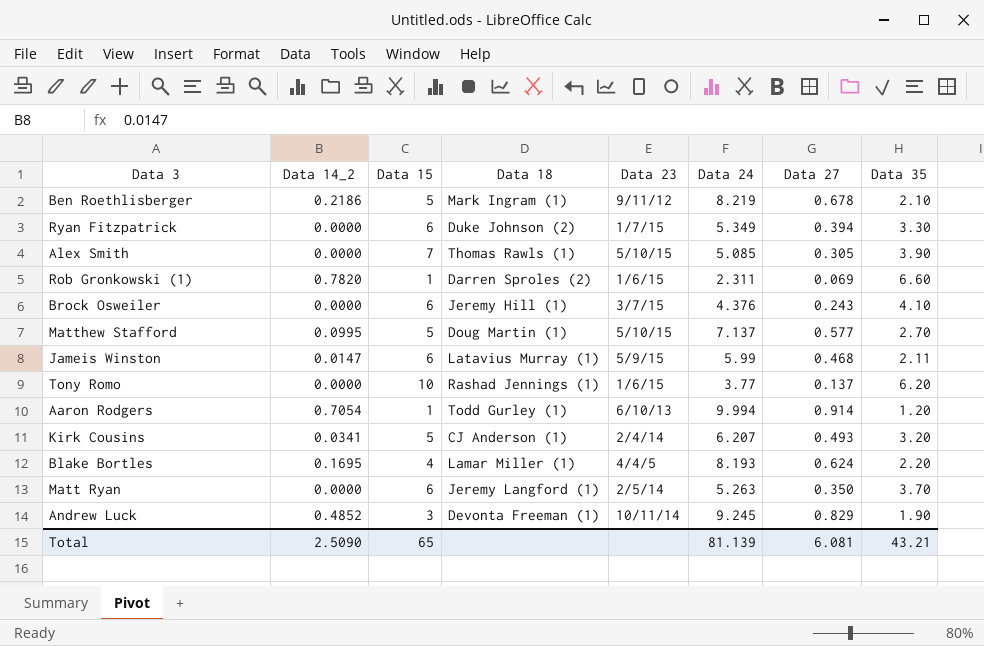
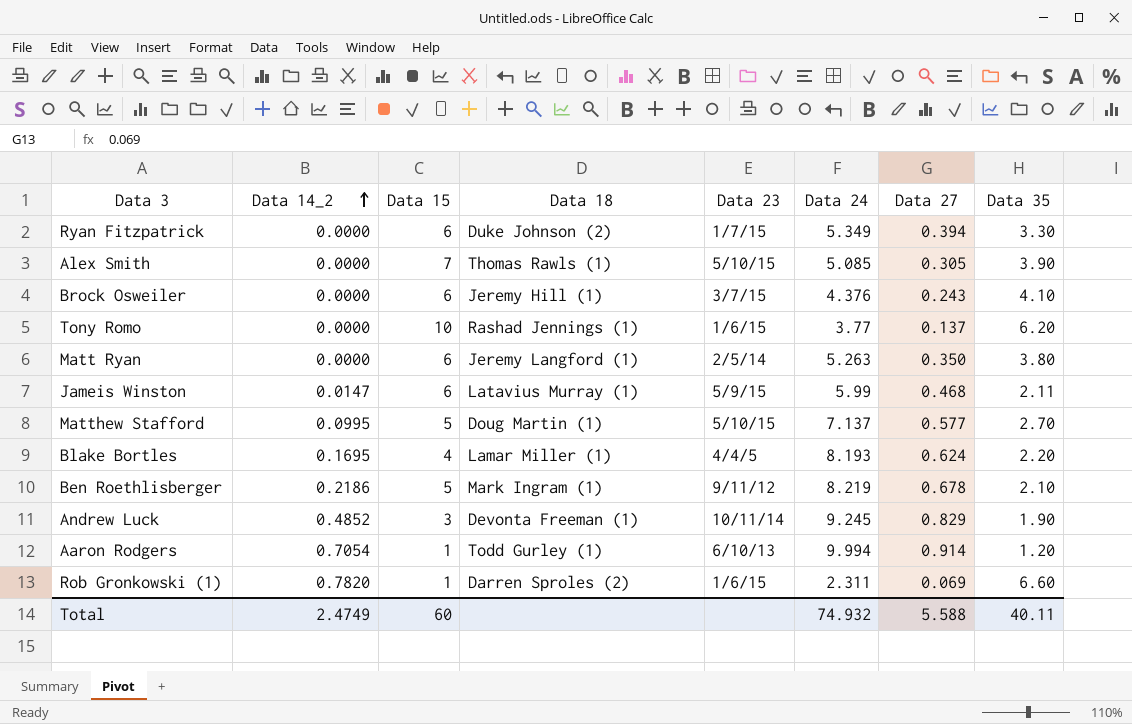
row order: none -> Data 14_2 ascending
row Kirk Cousins: 0.0341 | 5 | CJ Anderson (1) | 2/4/14 | 6.207 | 0.493 | 3.20 -> none
Matt Ryan | Data 35: 3.70 -> 3.80
Total | Data 14_2: 2.5090 -> 2.4749
Total | Data 15: 65 -> 60
Total | Data 24: 81.139 -> 74.932
Total | Data 27: 6.081 -> 5.588
Total | Data 35: 43.21 -> 40.11

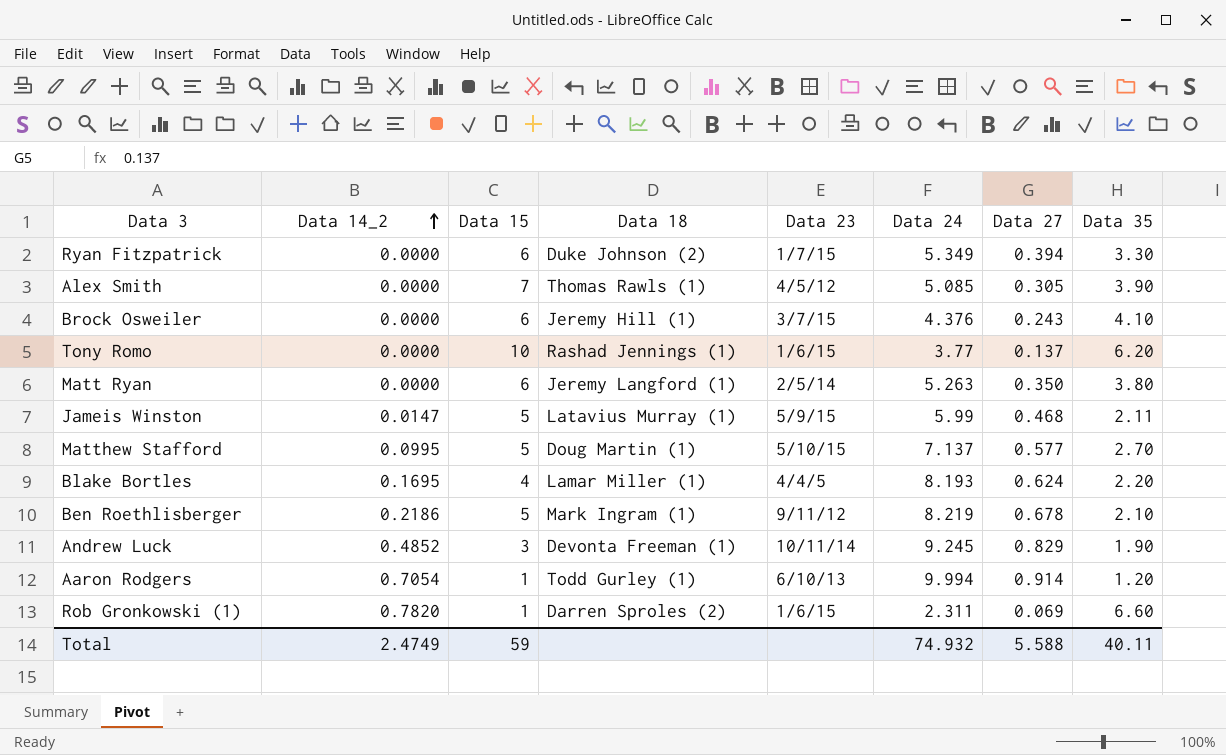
Alex Smith | Data 23: 5/10/15 -> 4/5/12
Jameis Winston | Data 15: 6 -> 5
Total | Data 15: 60 -> 59

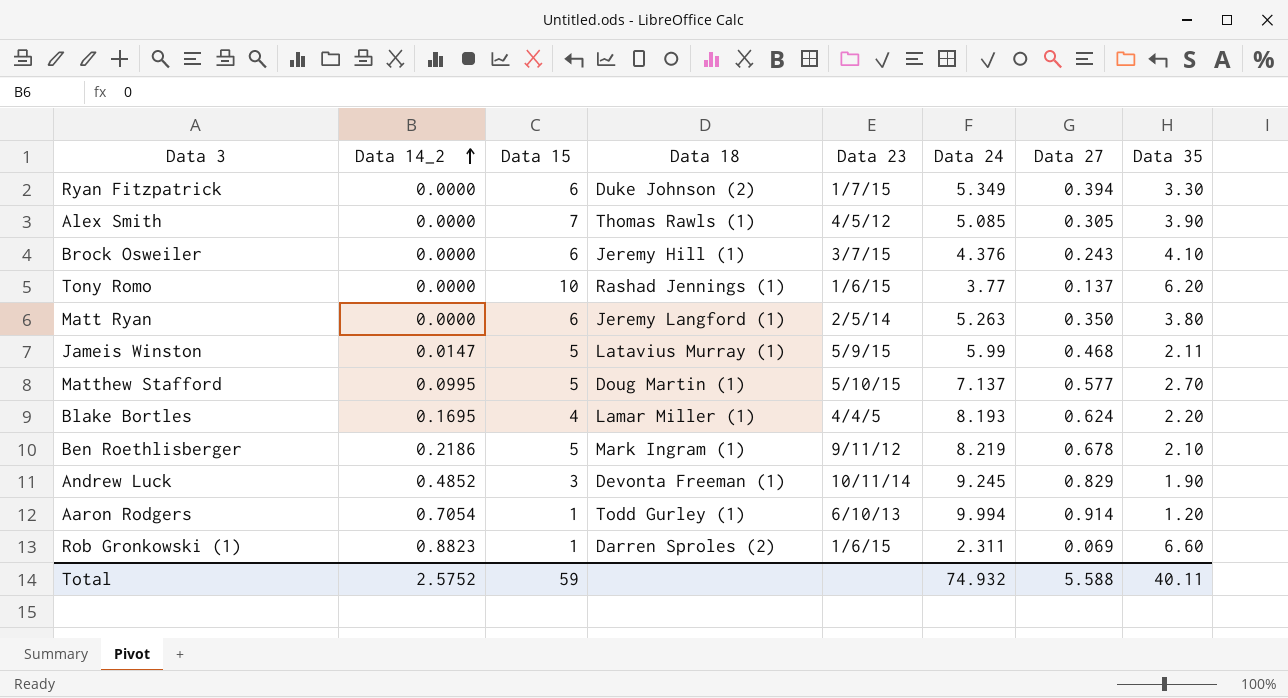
Rob Gronkowski (1) | Data 14_2: 0.7820 -> 0.8823
Total | Data 14_2: 2.4749 -> 2.5752

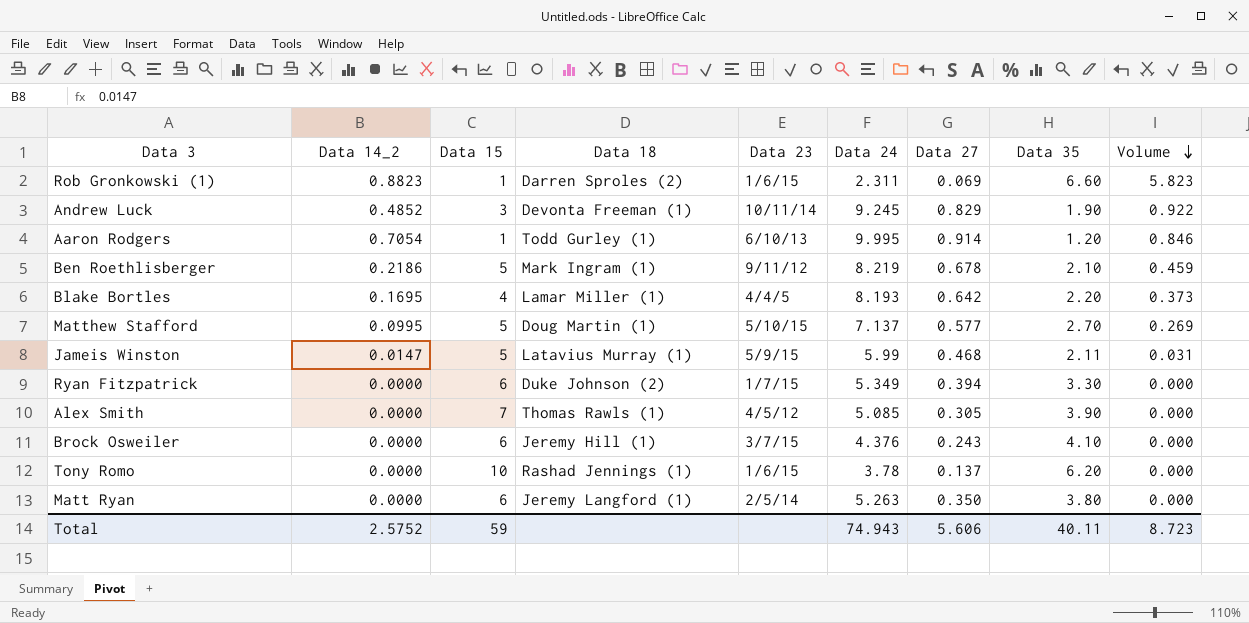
row order: Data 14_2 ascending -> Volume descending
column Volume | formula: none -> [Data 14_2] * [Data 35]
Aaron Rodgers | Data 24: 9.994 -> 9.995
Blake Bortles | Data 27: 0.624 -> 0.642
Tony Romo | Data 24: 3.77 -> 3.78
Total | Data 24: 74.932 -> 74.943
Total | Data 27: 5.588 -> 5.606

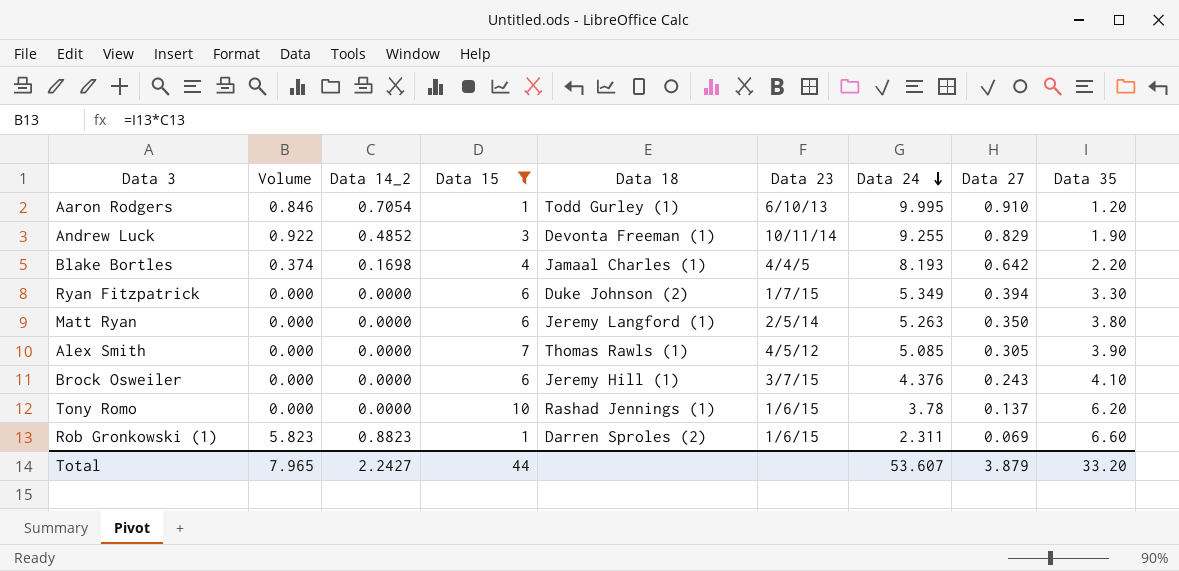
filter: none -> Data 15 != 5
row order: Volume descending -> Data 24 descending
column Volume | position: 9 -> 2
Aaron Rodgers | Data 27: 0.914 -> 0.910
Andrew Luck | Data 24: 9.245 -> 9.255
Blake Bortles | Volume: 0.373 -> 0.374
Blake Bortles | Data 14_2: 0.1695 -> 0.1698
Blake Bortles | Data 18: Lamar Miller (1) -> Jamaal Charles (1)
Total | Volume: 8.723 -> 7.965
Total | Data 14_2: 2.5752 -> 2.2427
Total | Data 15: 59 -> 44
Total | Data 24: 74.943 -> 53.607
Total | Data 27: 5.606 -> 3.879
Total | Data 35: 40.11 -> 33.20

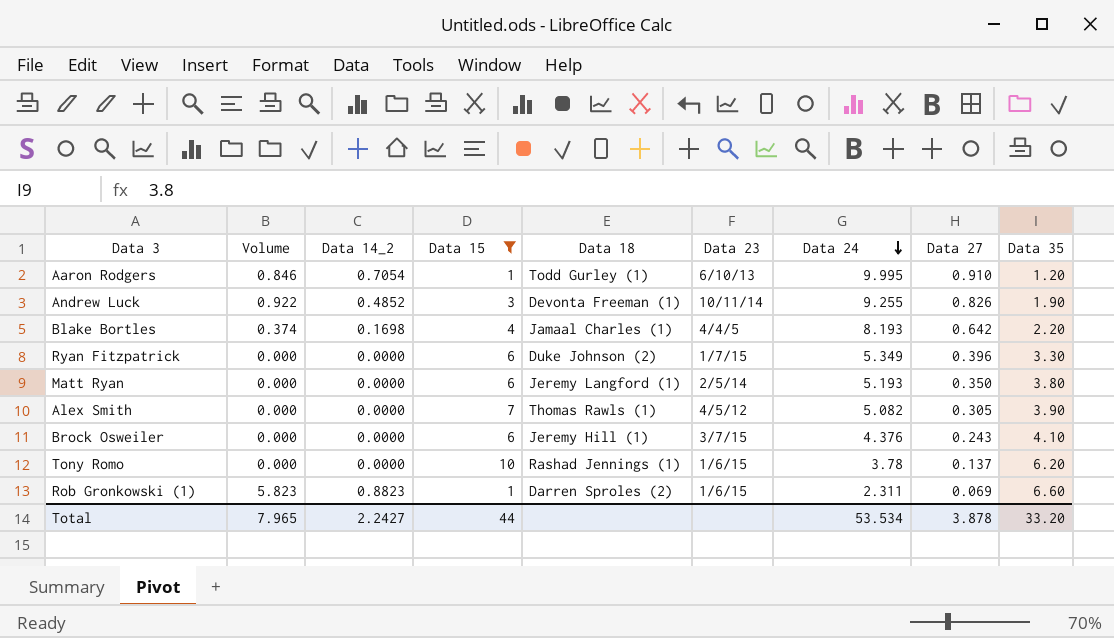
Andrew Luck | Data 27: 0.829 -> 0.826
Ryan Fitzpatrick | Data 27: 0.394 -> 0.396
Matt Ryan | Data 24: 5.263 -> 5.193
Alex Smith | Data 24: 5.085 -> 5.082
Total | Data 24: 53.607 -> 53.534
Total | Data 27: 3.879 -> 3.878

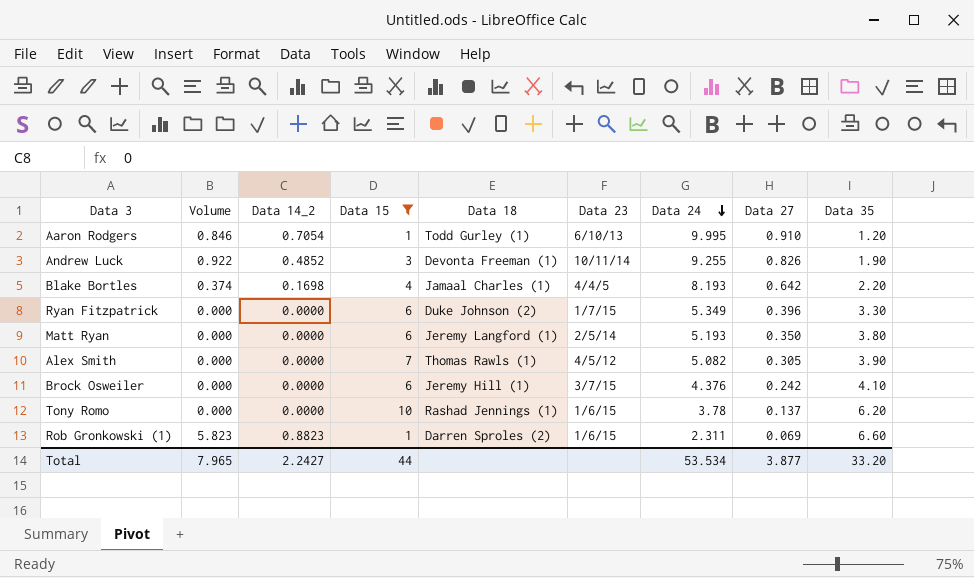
Brock Osweiler | Data 27: 0.243 -> 0.242
Total | Data 27: 3.878 -> 3.877

